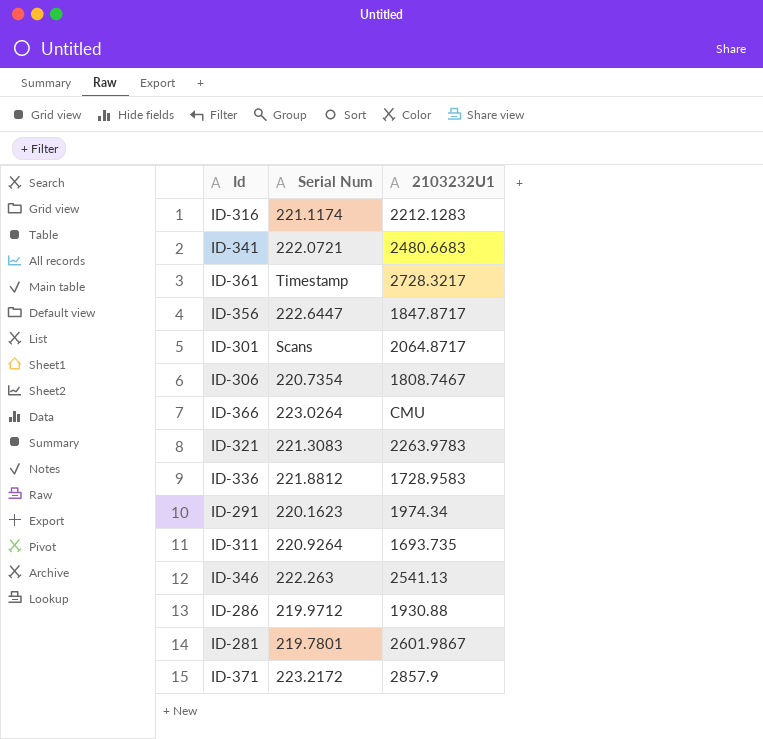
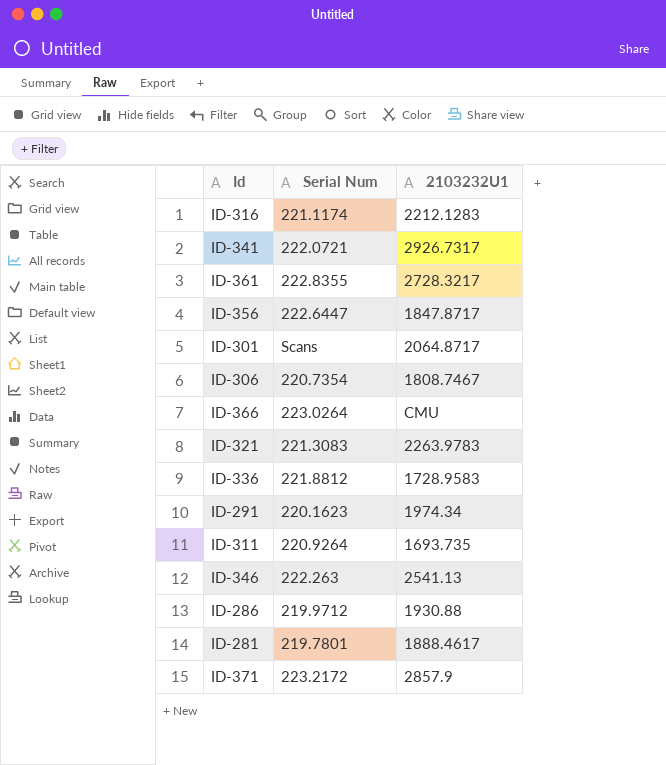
ID-341 | 2103232U1: 2480.6683 -> 2926.7317
ID-361 | Serial Num: Timestamp -> 222.8355
ID-281 | 2103232U1: 2601.9867 -> 1888.4617

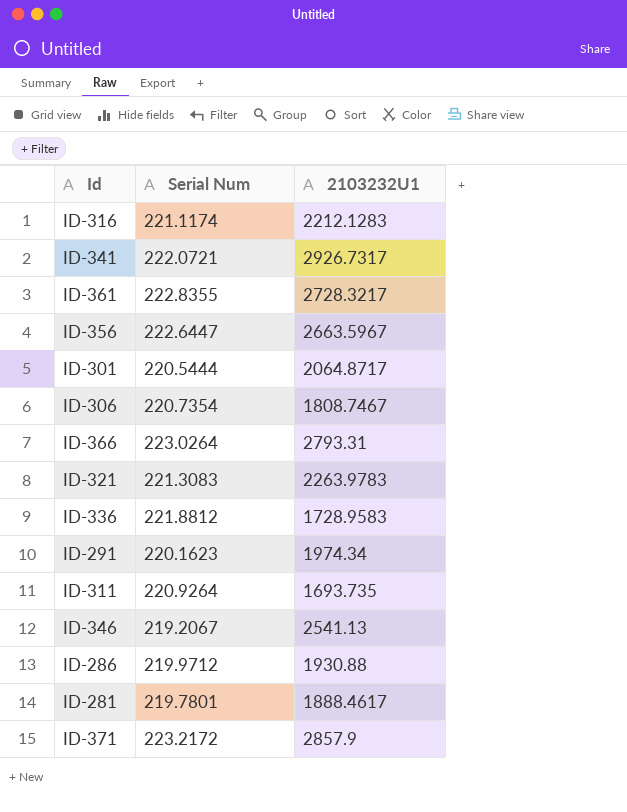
ID-356 | 2103232U1: 1847.8717 -> 2663.5967
ID-301 | Serial Num: Scans -> 220.5444
ID-366 | 2103232U1: CMU -> 2793.31
ID-346 | Serial Num: 222.263 -> 219.2067

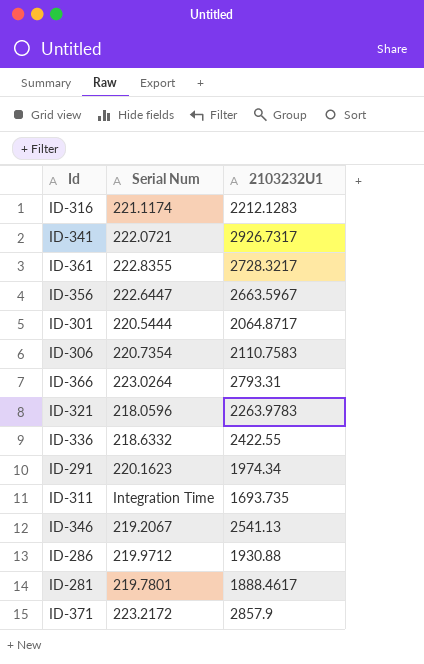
ID-306 | 2103232U1: 1808.7467 -> 2110.7583
ID-321 | Serial Num: 221.3083 -> 218.0596
ID-336 | Serial Num: 221.8812 -> 218.6332
ID-336 | 2103232U1: 1728.9583 -> 2422.55
ID-311 | Serial Num: 220.9264 -> Integration Time

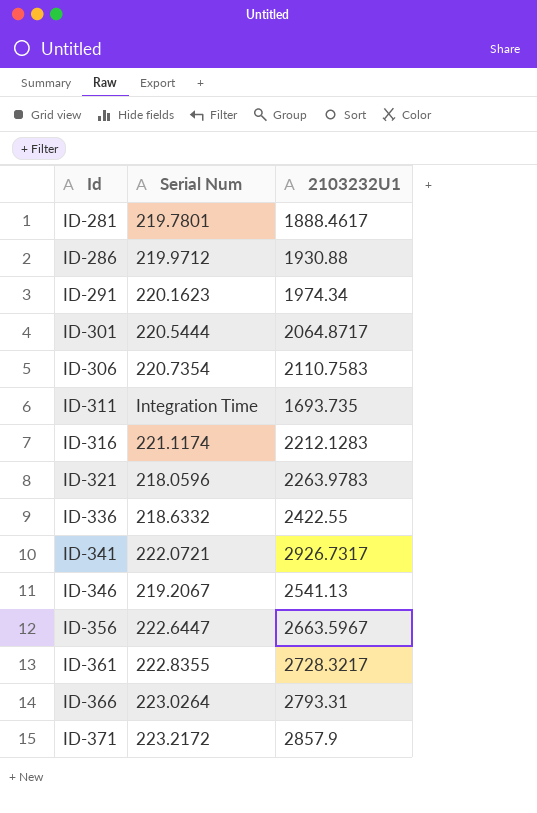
row order: none -> Id ascending

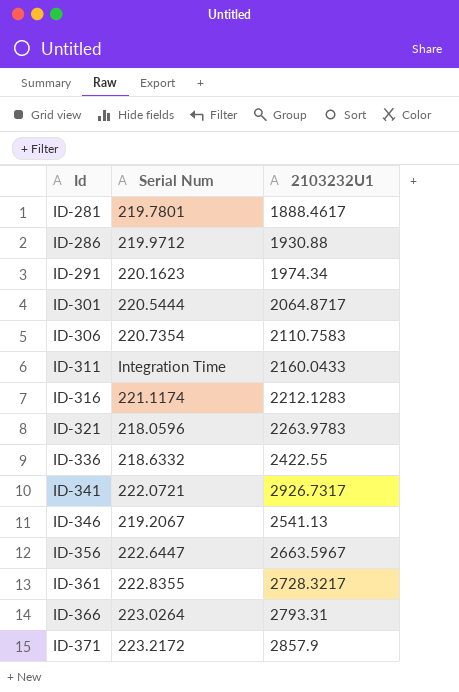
ID-311 | 2103232U1: 1693.735 -> 2160.0433

